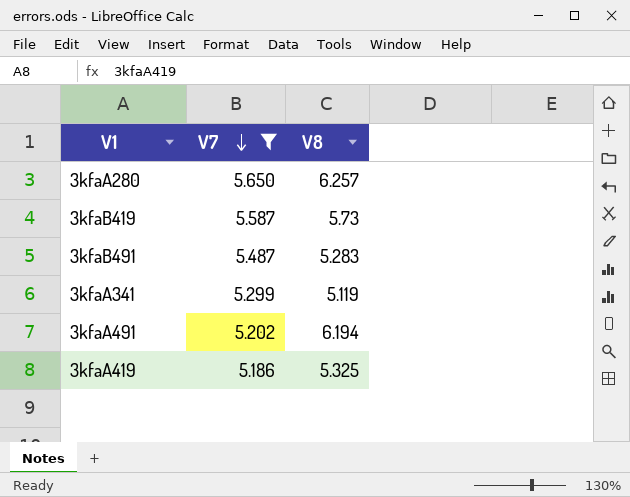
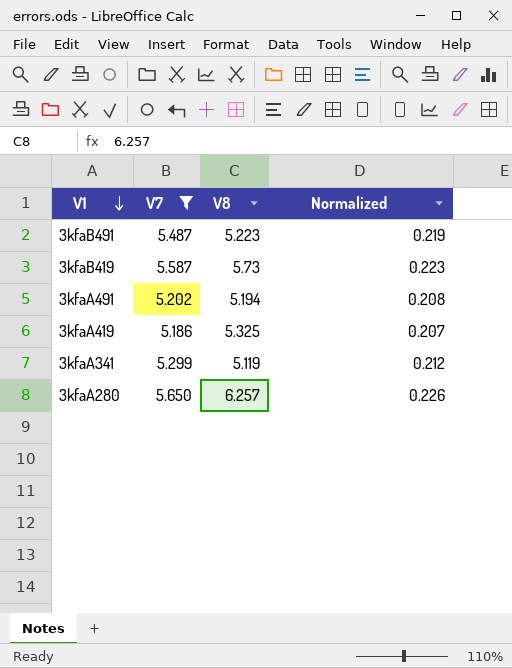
row order: V7 descending -> V1 descending
column Normalized | formula: none -> [V7] * 0.04
3kfaB491 | V8: 5.283 -> 5.223
3kfaA491 | V8: 6.194 -> 5.194

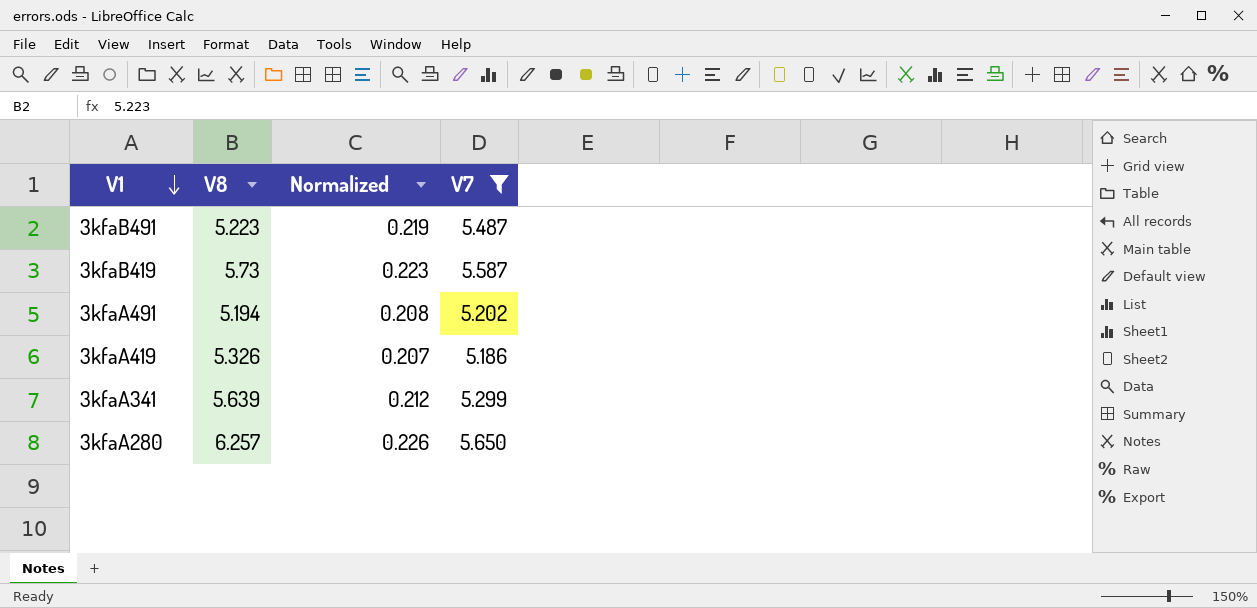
column V7 | position: 2 -> 4
3kfaA419 | V8: 5.325 -> 5.326
3kfaA341 | V8: 5.119 -> 5.639

